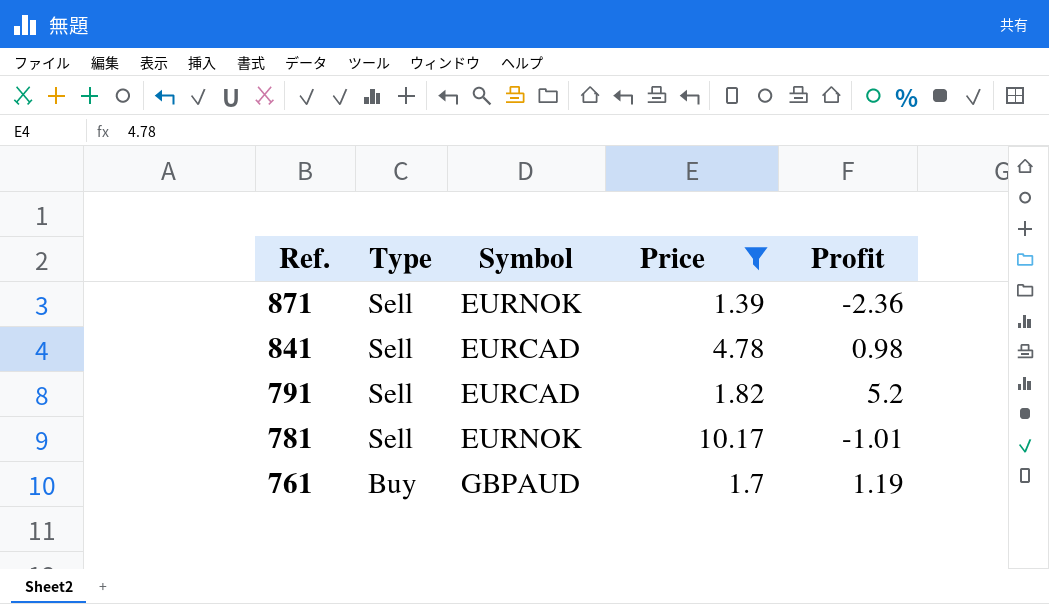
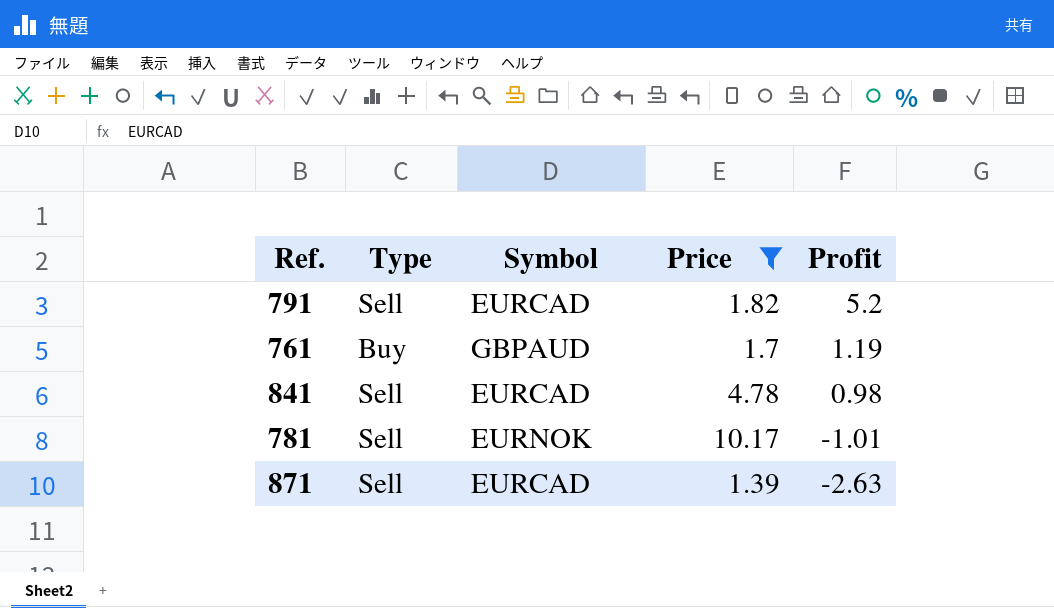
row order: Ref. descending -> Profit descending
871 | Symbol: EURNOK -> EURCAD
871 | Profit: -2.36 -> -2.63

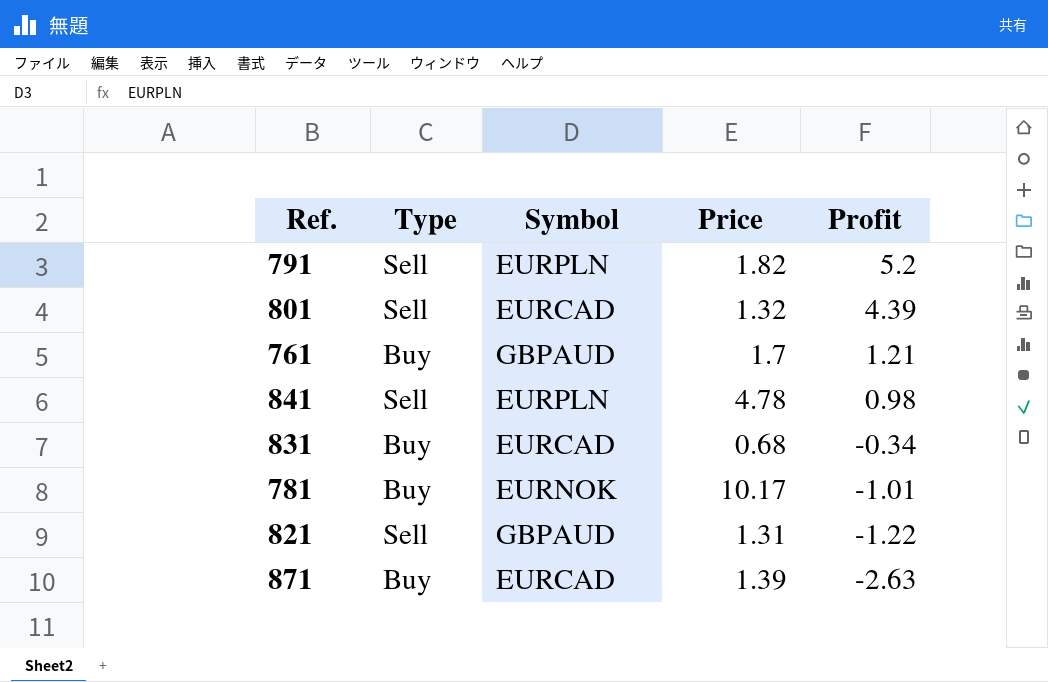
filter: Price >= 1.39 -> none
791 | Symbol: EURCAD -> EURPLN
761 | Profit: 1.19 -> 1.21
841 | Symbol: EURCAD -> EURPLN
781 | Type: Sell -> Buy
871 | Type: Sell -> Buy

